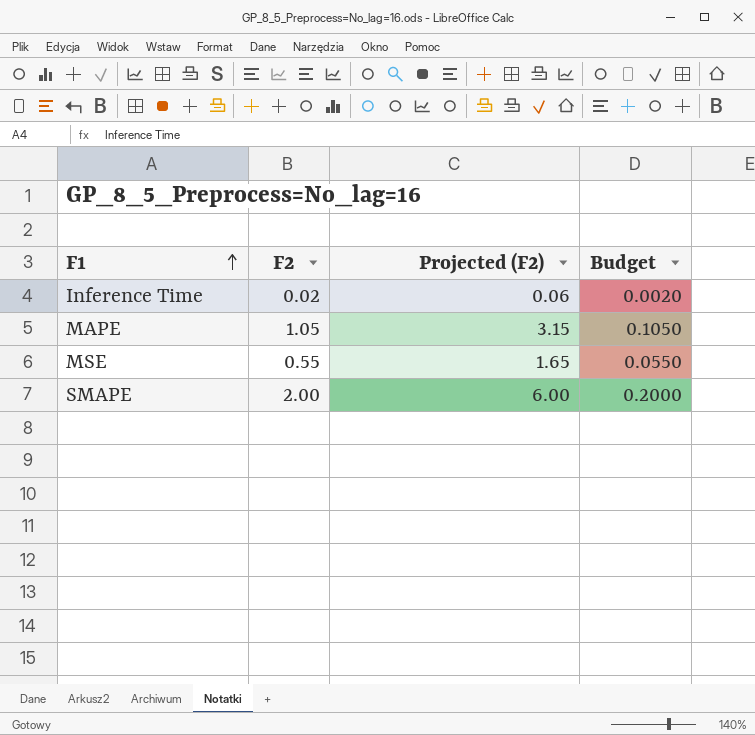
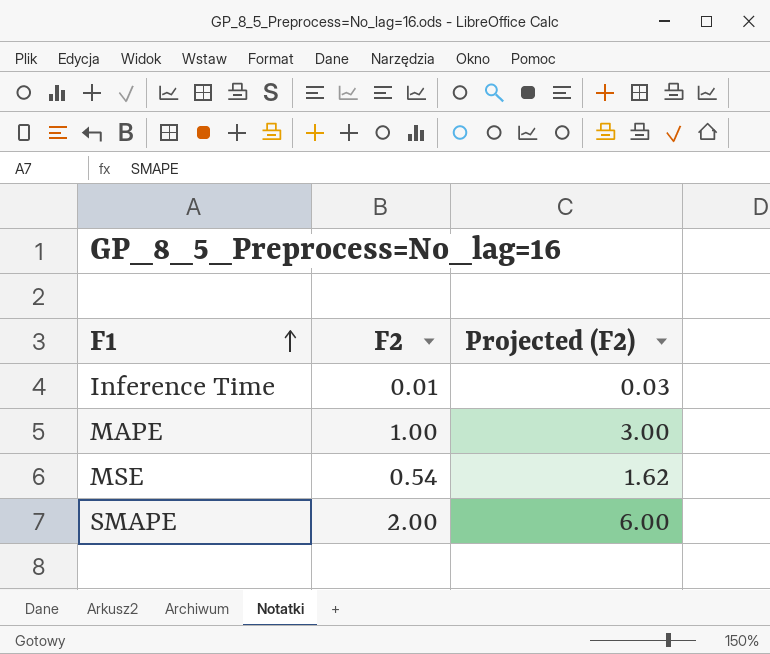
column Budget | formula: [F2] * 0.1 -> none
Inference Time | F2: 0.02 -> 0.01
Inference Time | Projected (F2): 0.06 -> 0.03
MAPE | F2: 1.05 -> 1.00
MAPE | Projected (F2): 3.15 -> 3.00
MSE | F2: 0.55 -> 0.54
MSE | Projected (F2): 1.65 -> 1.62

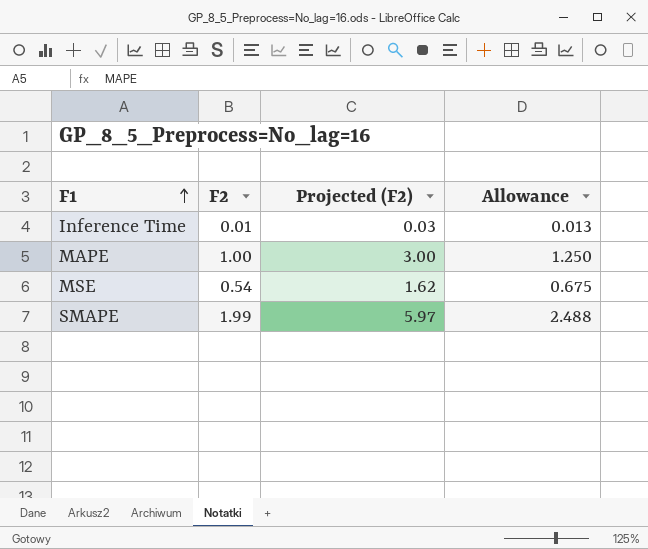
column Allowance | formula: none -> [F2] * 1.25
SMAPE | F2: 2.00 -> 1.99
SMAPE | Projected (F2): 6.00 -> 5.97

